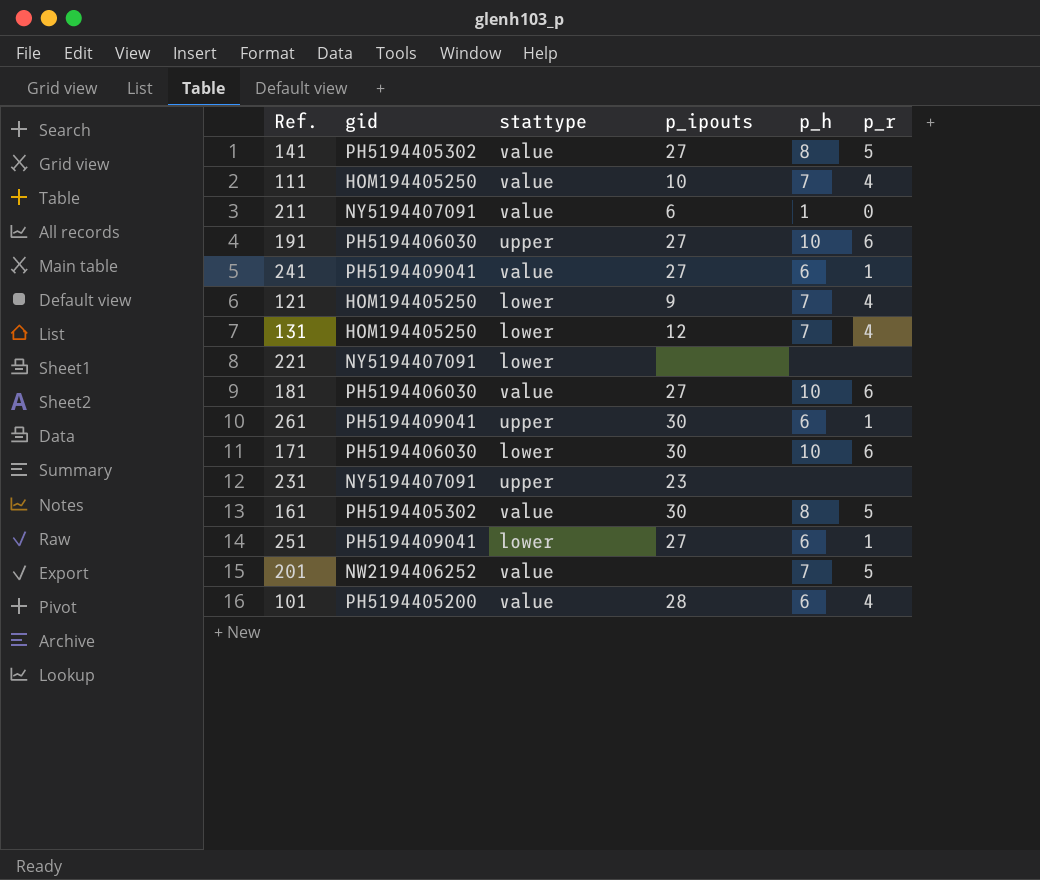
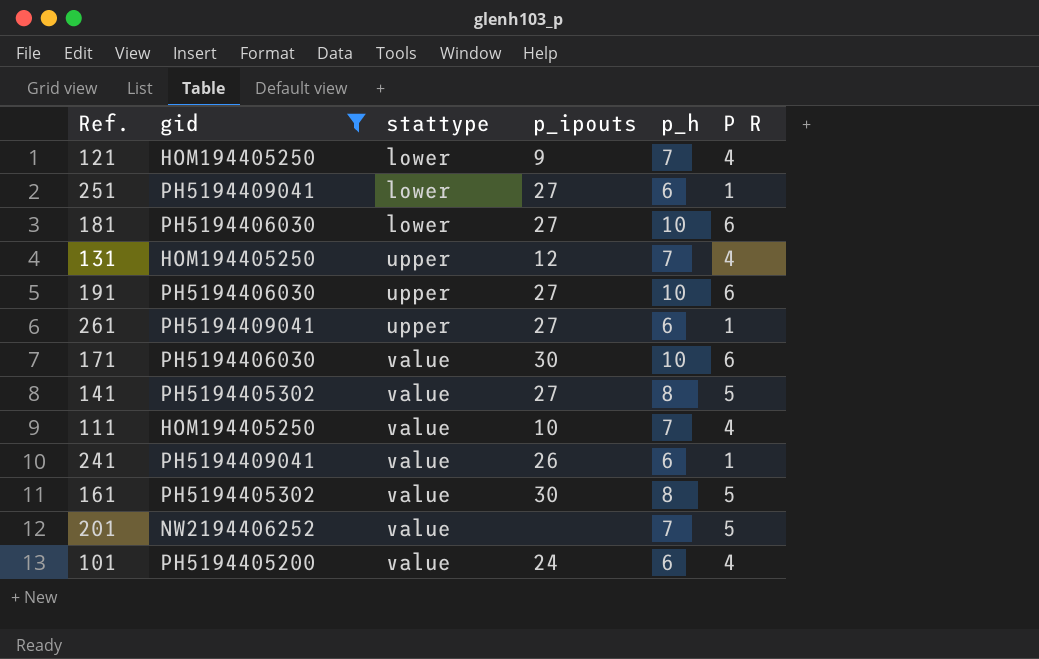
filter: none -> gid != NY5194407091
row order: none -> stattype ascending
column name: p_r -> P R
181 | stattype: value -> lower
131 | stattype: lower -> upper
261 | p_ipouts: 30 -> 27
171 | stattype: lower -> value
241 | p_ipouts: 27 -> 26
101 | p_ipouts: 28 -> 24

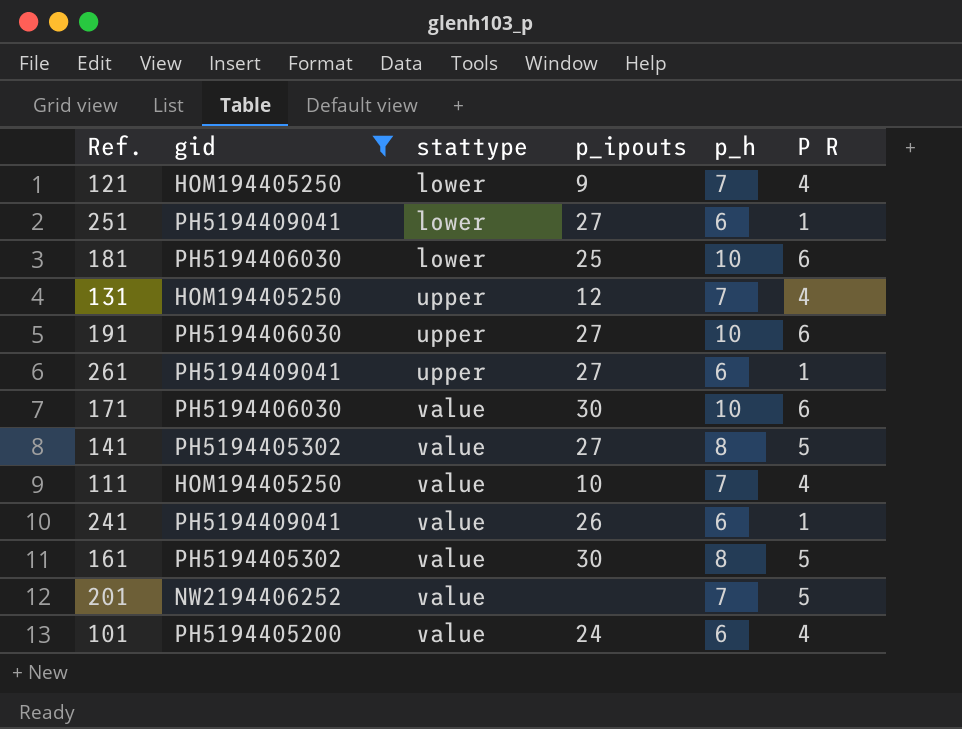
181 | p_ipouts: 27 -> 25

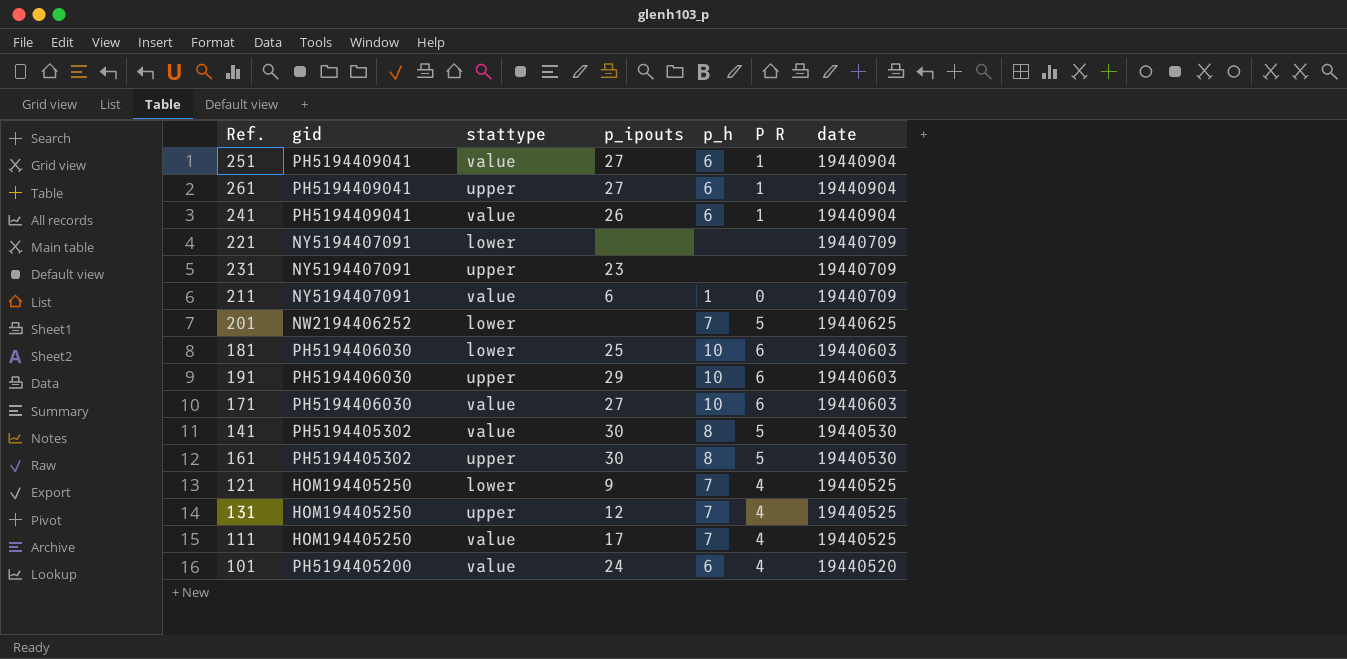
filter: gid != NY5194407091 -> none
row order: stattype ascending -> date descending
column date | position: none -> 7
251 | stattype: lower -> value
201 | stattype: value -> lower
191 | p_ipouts: 27 -> 29
171 | p_ipouts: 30 -> 27
141 | p_ipouts: 27 -> 30
161 | stattype: value -> upper
111 | p_ipouts: 10 -> 17

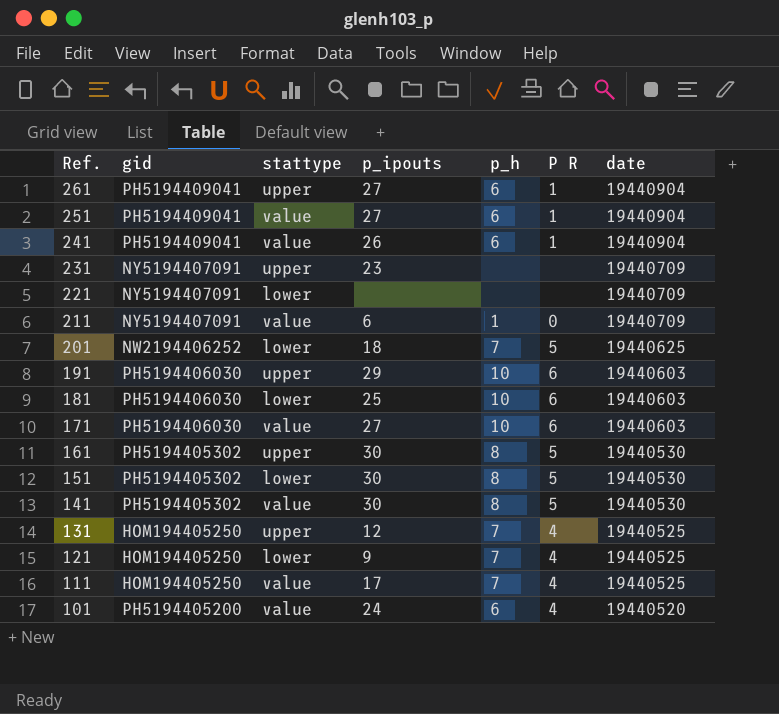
row order: date descending -> Ref. descending
201 | p_ipouts: none -> 18
row 151: none -> PH5194405302 | lower | 30 | 8 | 5 | 19440530

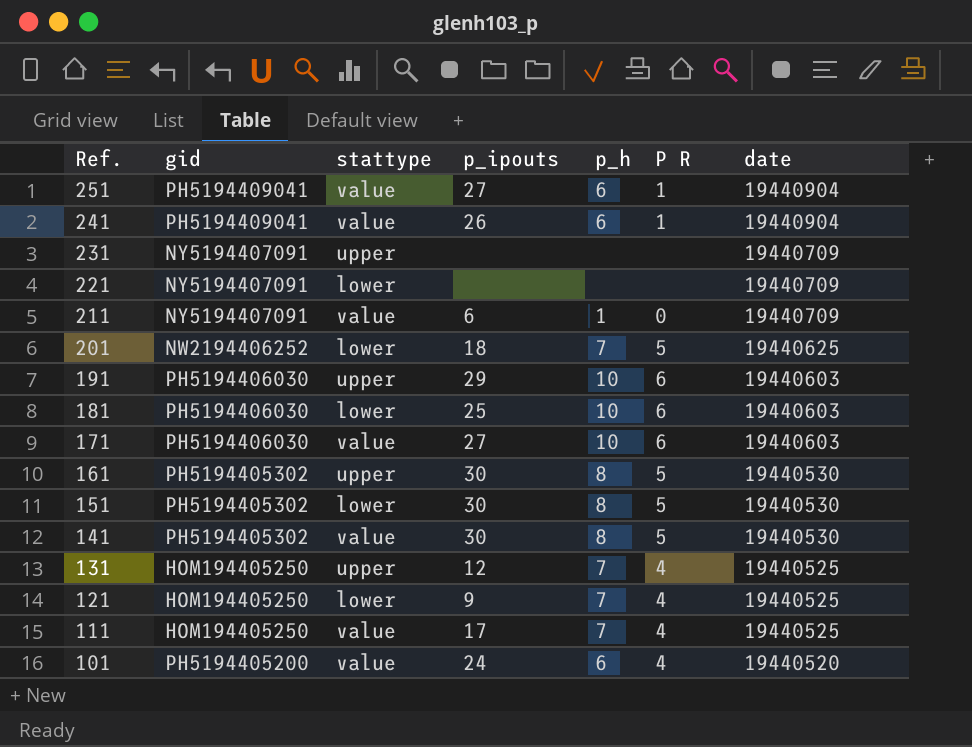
row 261: PH5194409041 | upper | 27 | 6 | 1 | 19440904 -> none
231 | p_ipouts: 23 -> none

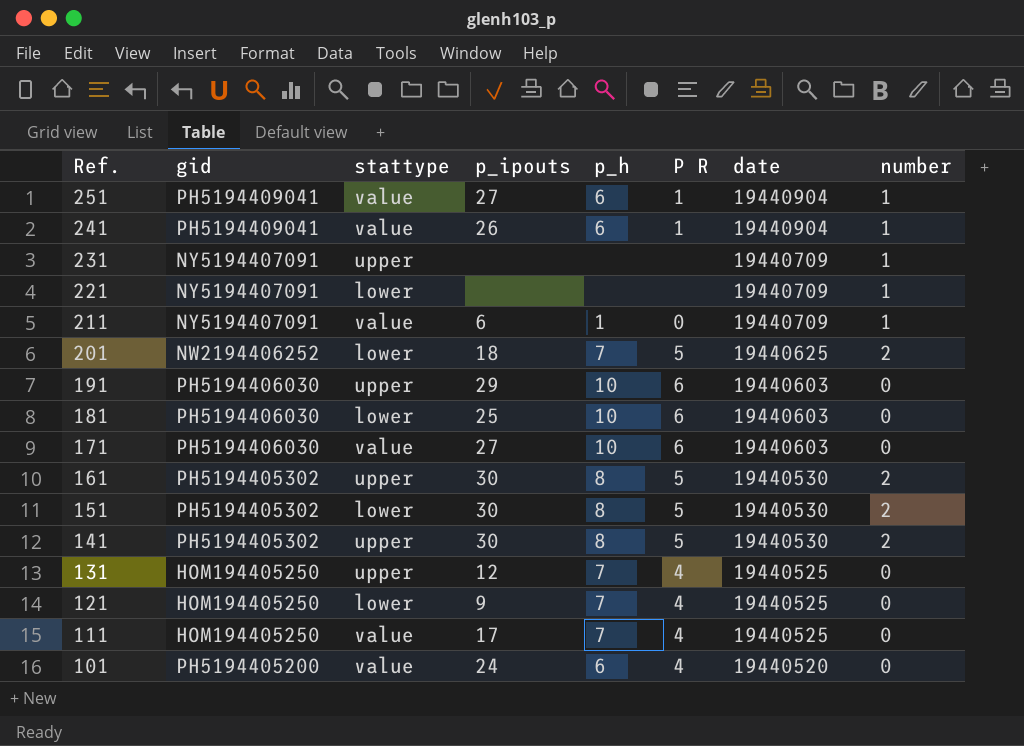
column number | position: none -> 8
141 | stattype: value -> upper

